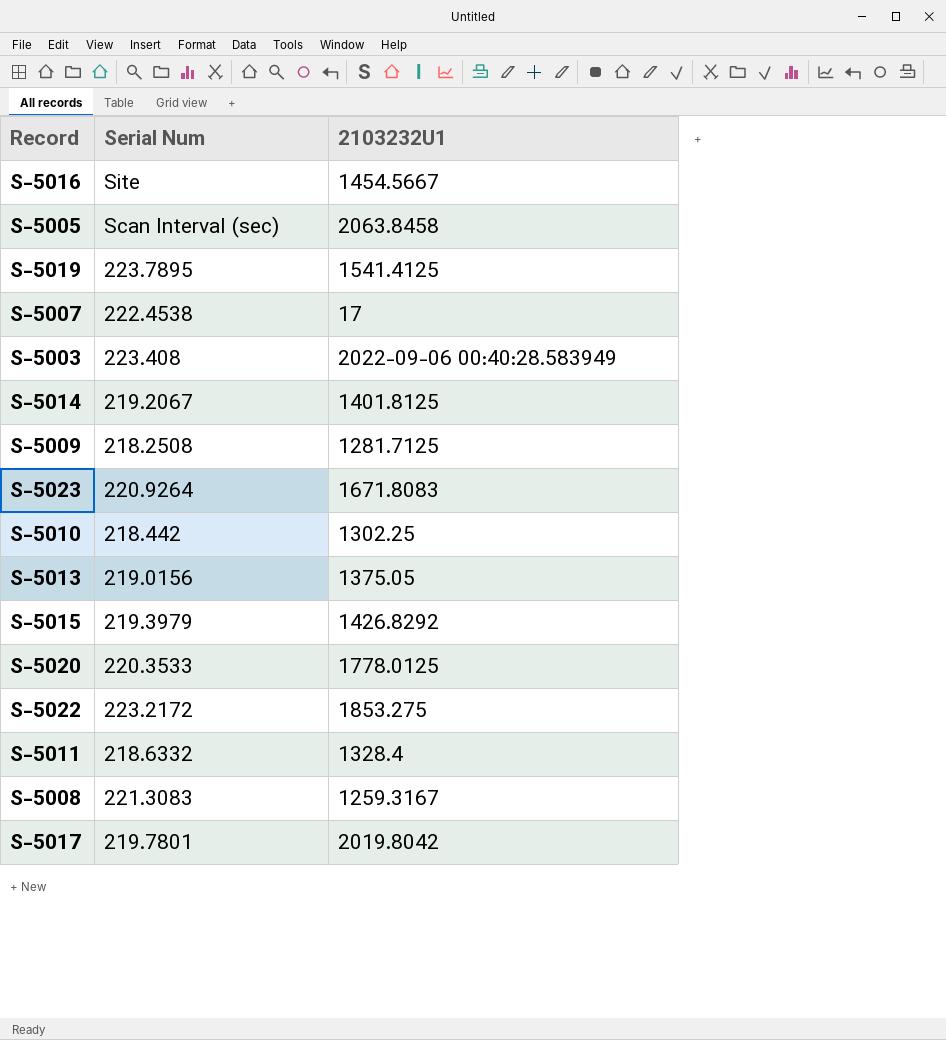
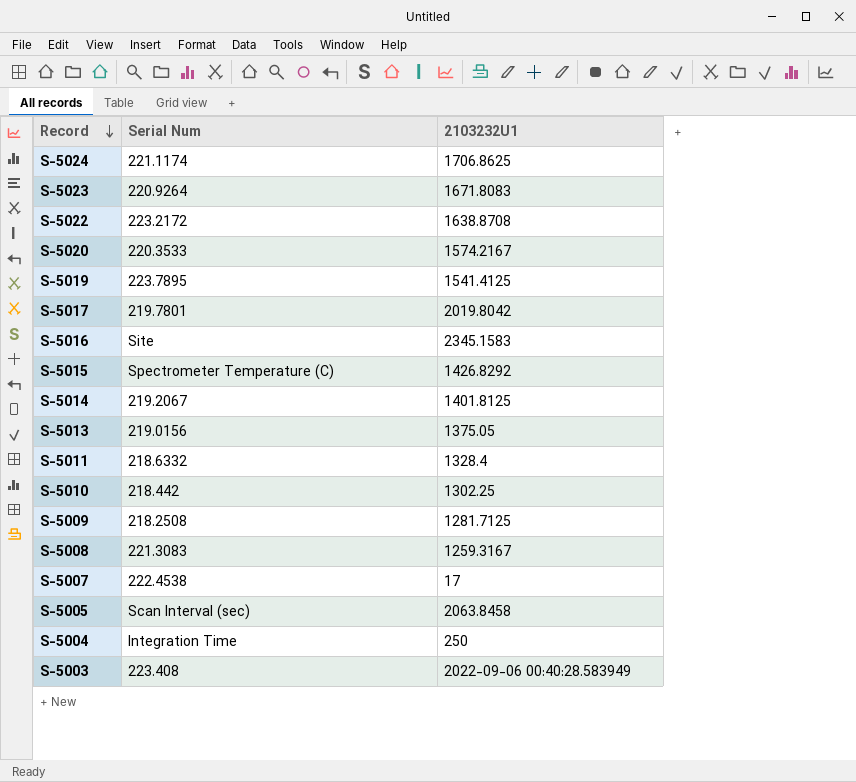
row order: none -> Record descending
row S-5024: none -> 221.1174 | 1706.8625
S-5022 | 2103232U1: 1853.275 -> 1638.8708
S-5020 | 2103232U1: 1778.0125 -> 1574.2167
S-5016 | 2103232U1: 1454.5667 -> 2345.1583
S-5015 | Serial Num: 219.3979 -> Spectrometer Temperature (C)
row S-5004: none -> Integration Time | 250

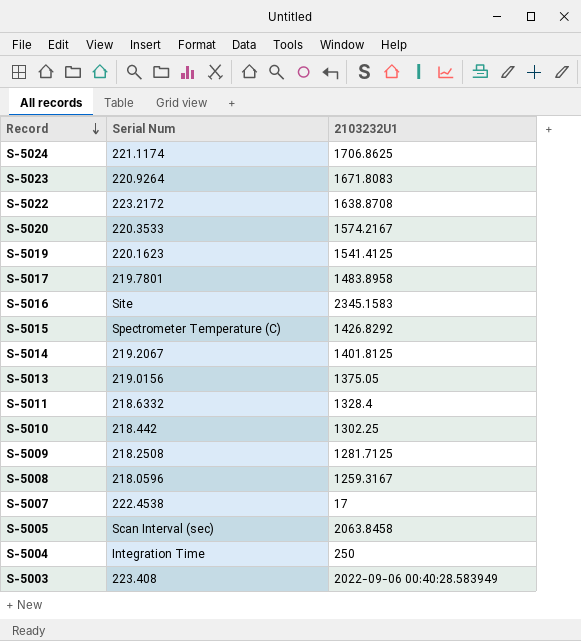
S-5019 | Serial Num: 223.7895 -> 220.1623
S-5017 | 2103232U1: 2019.8042 -> 1483.8958
S-5008 | Serial Num: 221.3083 -> 218.0596

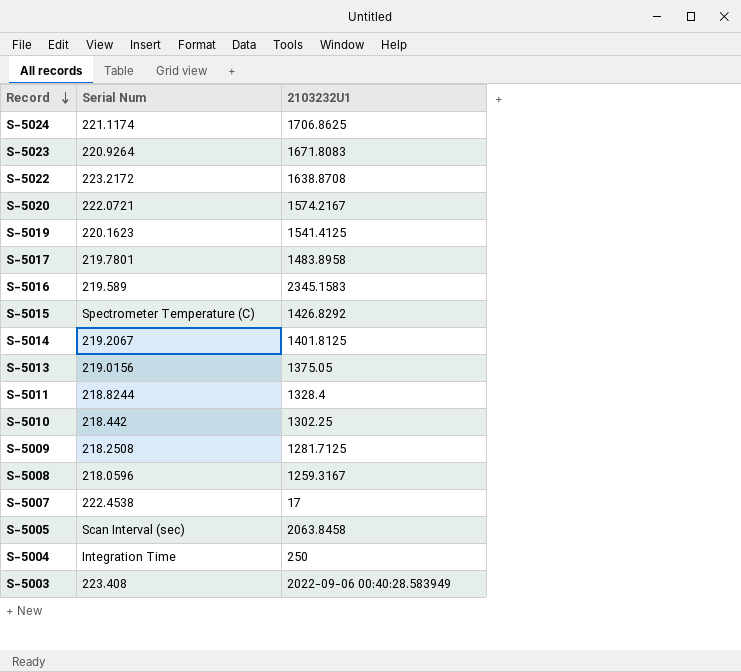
S-5020 | Serial Num: 220.3533 -> 222.0721
S-5016 | Serial Num: Site -> 219.589
S-5011 | Serial Num: 218.6332 -> 218.8244

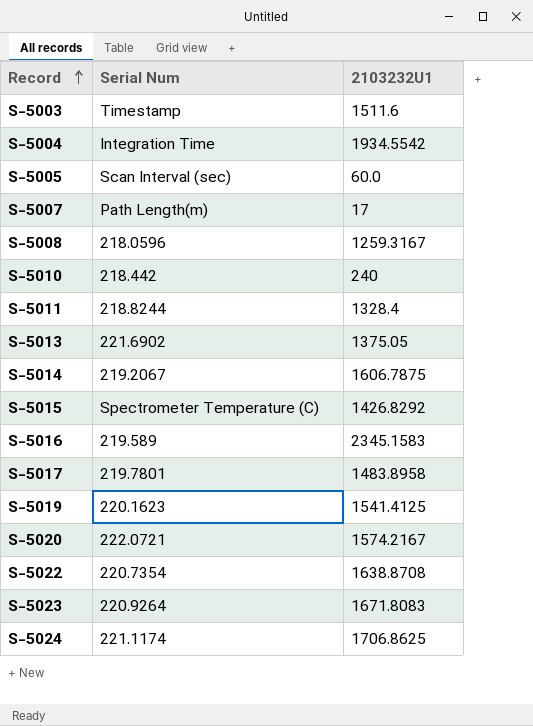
row order: Record descending -> Record ascending
row S-5009: 218.2508 | 1281.7125 -> none
S-5003 | Serial Num: 223.408 -> Timestamp
S-5003 | 2103232U1: 2022-09-06 00:40:28.583949 -> 1511.6
S-5004 | 2103232U1: 250 -> 1934.5542
S-5005 | 2103232U1: 2063.8458 -> 60.0
S-5007 | Serial Num: 222.4538 -> Path Length(m)
S-5010 | 2103232U1: 1302.25 -> 240
S-5013 | Serial Num: 219.0156 -> 221.6902
S-5014 | 2103232U1: 1401.8125 -> 1606.7875
S-5022 | Serial Num: 223.2172 -> 220.7354

